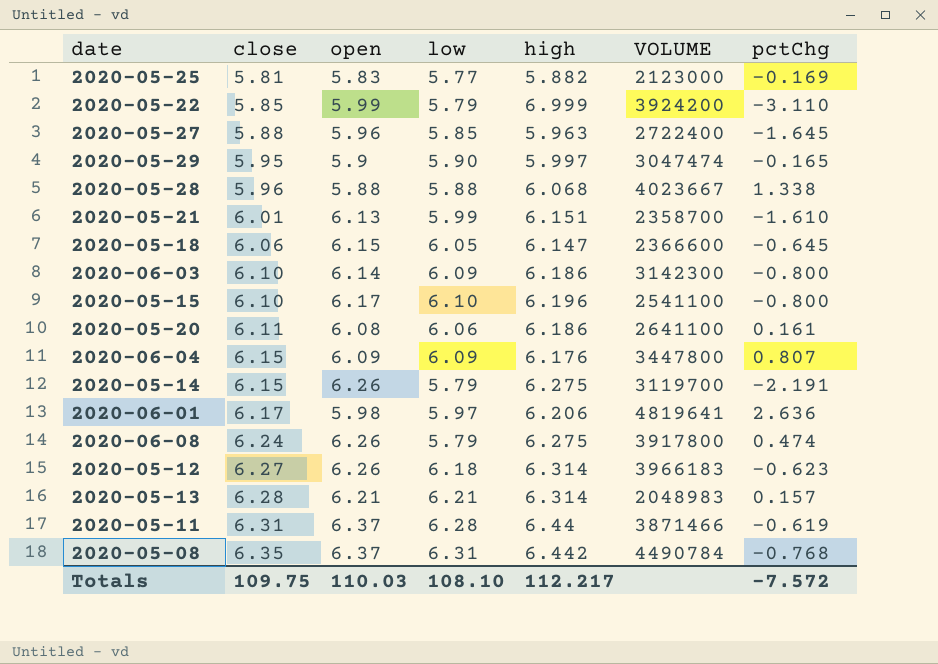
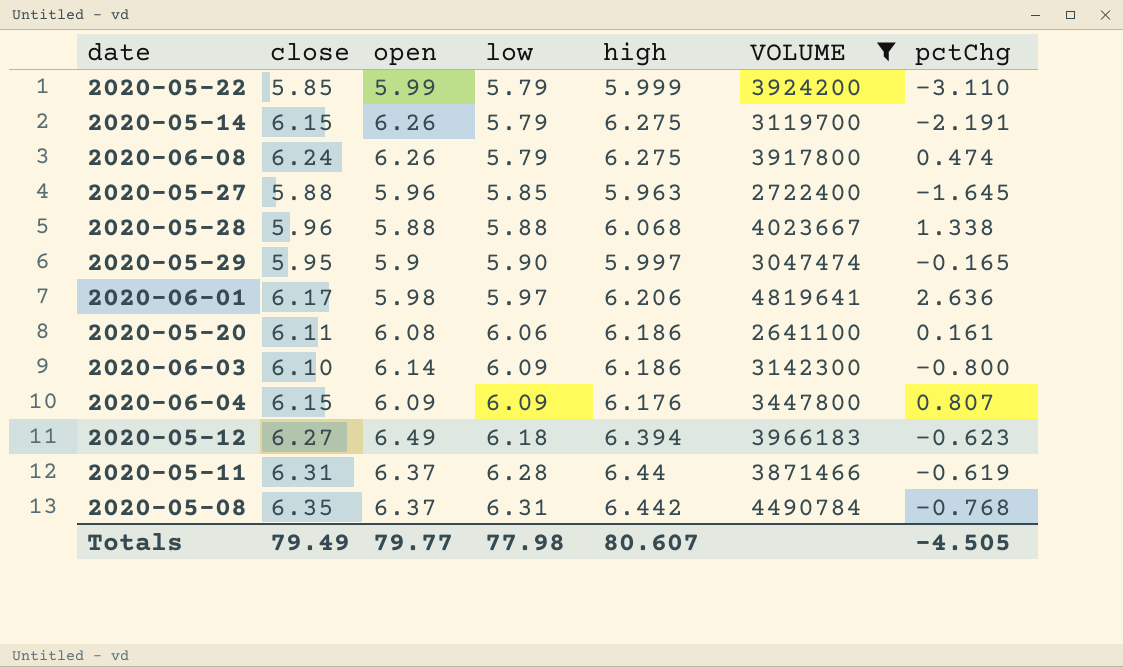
filter: none -> VOLUME >= 2641100
row order: close ascending -> low ascending
2020-05-22 | high: 6.999 -> 5.999
2020-05-12 | open: 6.26 -> 6.49
2020-05-12 | high: 6.314 -> 6.394
Totals | close: 109.75 -> 79.49
Totals | open: 110.03 -> 79.77
Totals | low: 108.10 -> 77.98
Totals | high: 112.217 -> 80.607
Totals | pctChg: -7.572 -> -4.505

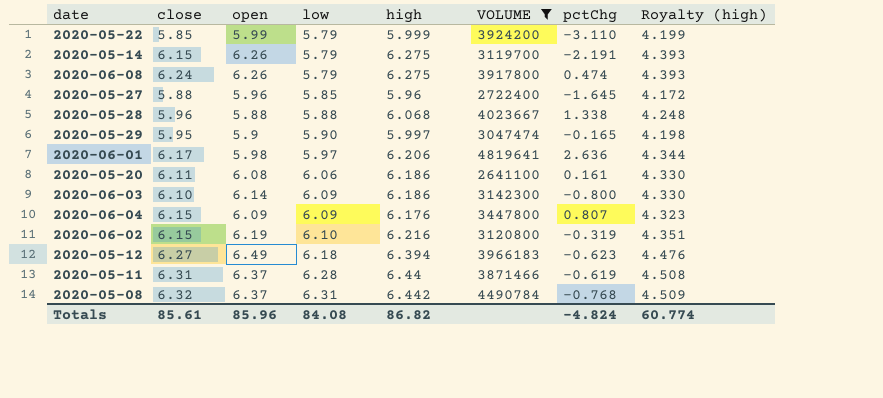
column Royalty (high) | formula: none -> [high] * 0.7
2020-05-27 | high: 5.963 -> 5.96
row 2020-06-02: none -> 6.15 | 6.19 | 6.10 | 6.216 | 3120800 | -0.319 | 4.351
2020-05-08 | close: 6.35 -> 6.32
Totals | close: 79.49 -> 85.61
Totals | open: 79.77 -> 85.96
Totals | low: 77.98 -> 84.08
Totals | high: 80.607 -> 86.82
Totals | pctChg: -4.505 -> -4.824

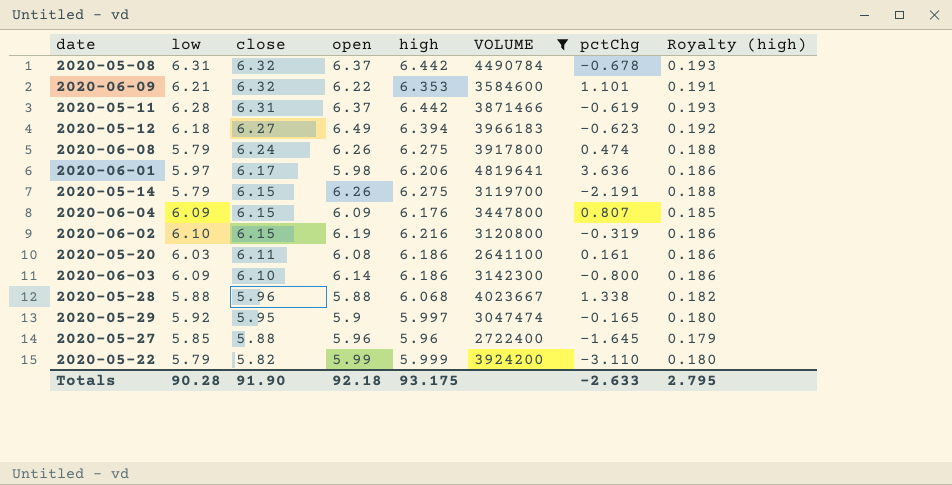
row order: low ascending -> close descending
column low | position: 4 -> 2
column Royalty (high) | formula: [high] * 0.7 -> [high] * 0.03
2020-05-08 | pctChg: -0.768 -> -0.678
row 2020-06-09: none -> 6.21 | 6.32 | 6.22 | 6.353 | 3584600 | 1.101 | 0.191
2020-05-11 | high: 6.44 -> 6.442
2020-06-01 | pctChg: 2.636 -> 3.636
2020-05-20 | low: 6.06 -> 6.03
2020-05-29 | low: 5.90 -> 5.92
2020-05-22 | close: 5.85 -> 5.82
Totals | low: 84.08 -> 90.28
Totals | close: 85.61 -> 91.90
Totals | open: 85.96 -> 92.18
Totals | high: 86.82 -> 93.175
Totals | pctChg: -4.824 -> -2.633
Totals | Royalty (high): 60.774 -> 2.795

